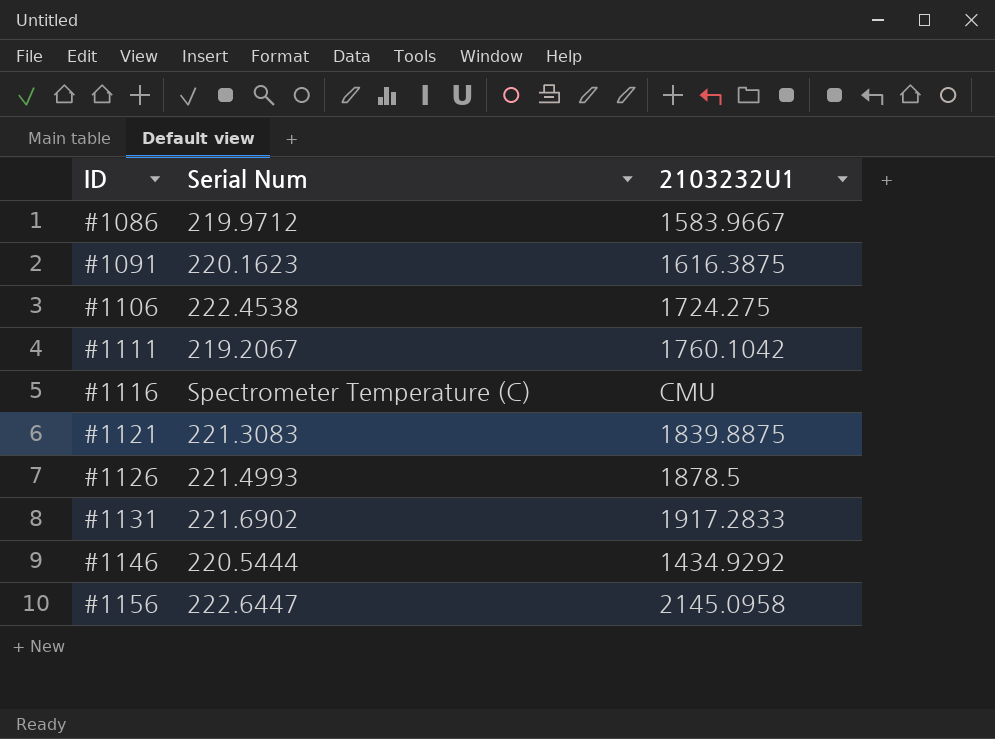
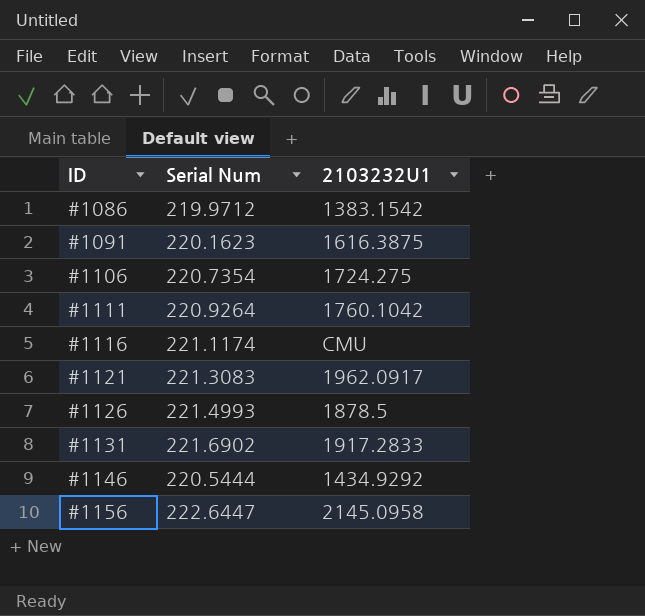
#1086 | 2103232U1: 1583.9667 -> 1383.1542
#1106 | Serial Num: 222.4538 -> 220.7354
#1111 | Serial Num: 219.2067 -> 220.9264
#1116 | Serial Num: Spectrometer Temperature (C) -> 221.1174
#1121 | 2103232U1: 1839.8875 -> 1962.0917

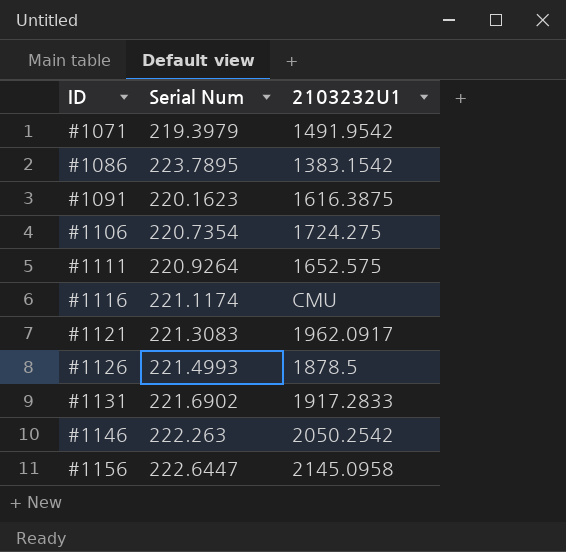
row #1071: none -> 219.3979 | 1491.9542
#1086 | Serial Num: 219.9712 -> 223.7895
#1111 | 2103232U1: 1760.1042 -> 1652.575
#1146 | Serial Num: 220.5444 -> 222.263
#1146 | 2103232U1: 1434.9292 -> 2050.2542

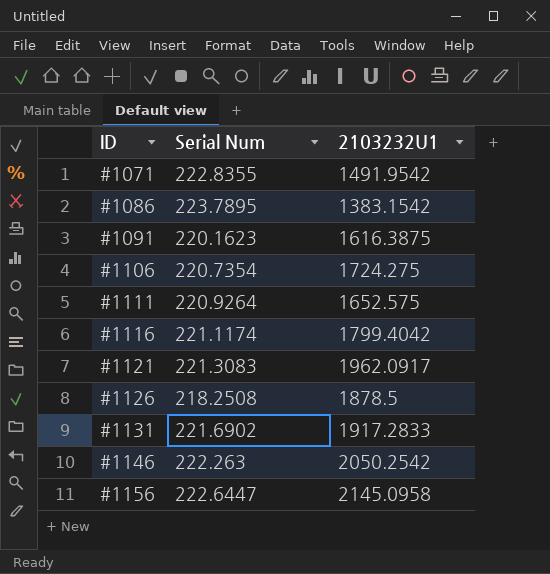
#1071 | Serial Num: 219.3979 -> 222.8355
#1116 | 2103232U1: CMU -> 1799.4042
#1126 | Serial Num: 221.4993 -> 218.2508

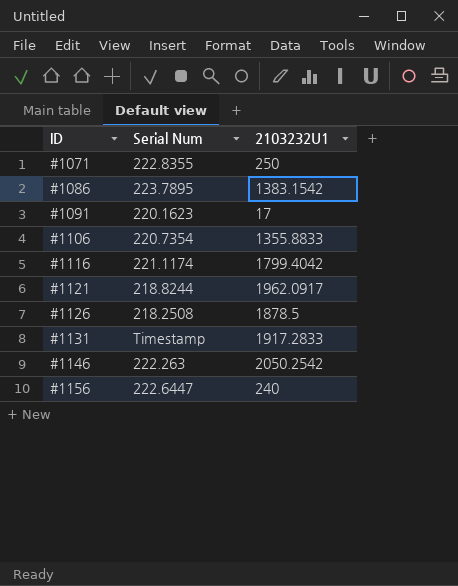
row #1111: 220.9264 | 1652.575 -> none
#1071 | 2103232U1: 1491.9542 -> 250
#1091 | 2103232U1: 1616.3875 -> 17
#1106 | 2103232U1: 1724.275 -> 1355.8833
#1121 | Serial Num: 221.3083 -> 218.8244
#1131 | Serial Num: 221.6902 -> Timestamp
#1156 | 2103232U1: 2145.0958 -> 240

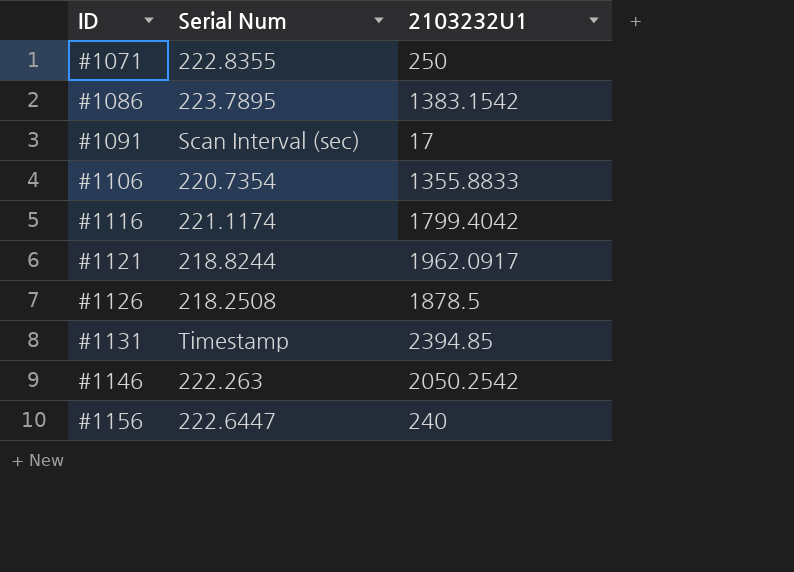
#1091 | Serial Num: 220.1623 -> Scan Interval (sec)
#1131 | 2103232U1: 1917.2833 -> 2394.85

